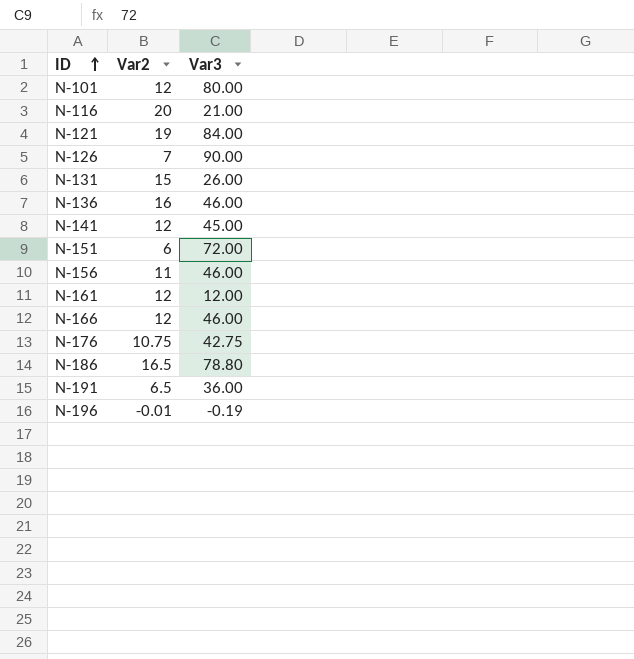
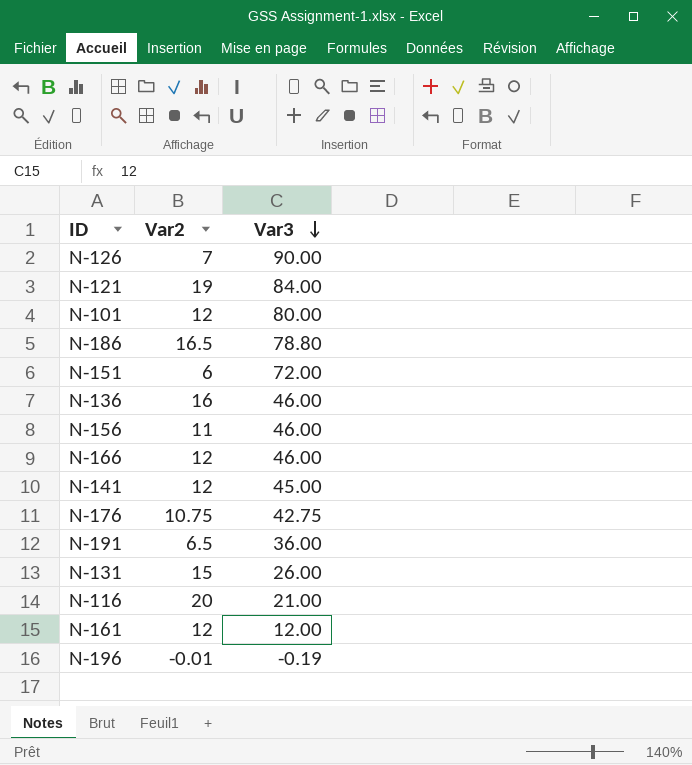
row order: ID ascending -> Var3 descending

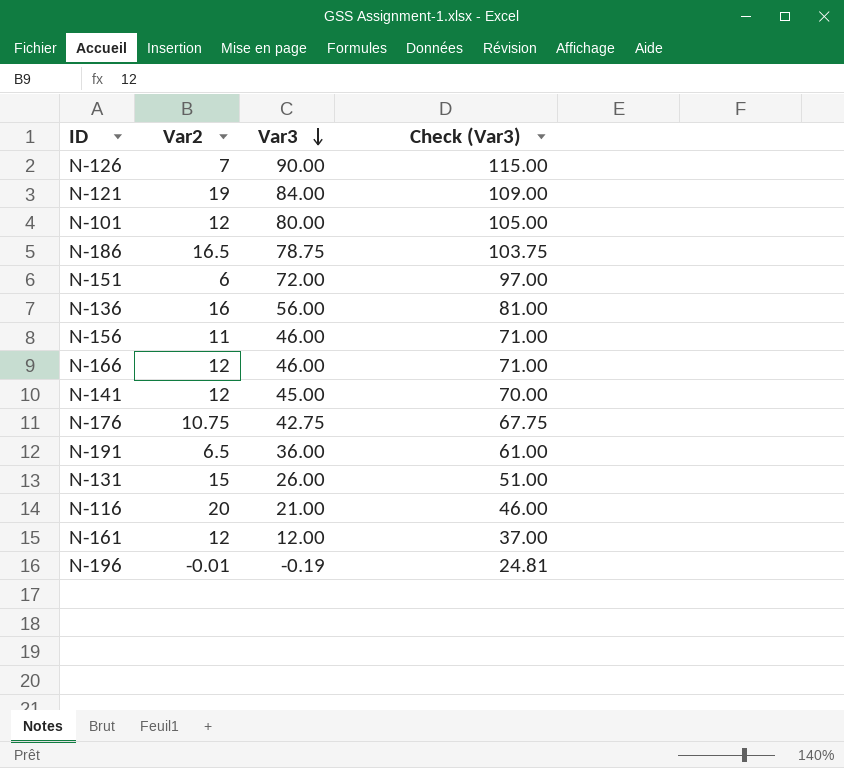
column Check (Var3) | formula: none -> [Var3] + 25
N-186 | Var3: 78.80 -> 78.75
N-136 | Var3: 46.00 -> 56.00

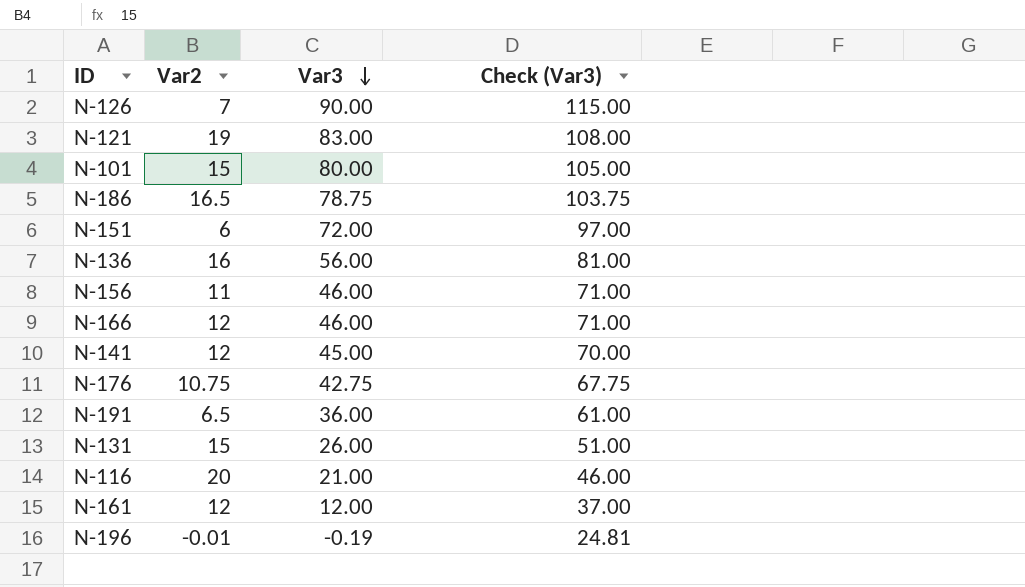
N-121 | Var3: 84.00 -> 83.00
N-121 | Check (Var3): 109.00 -> 108.00
N-101 | Var2: 12 -> 15

